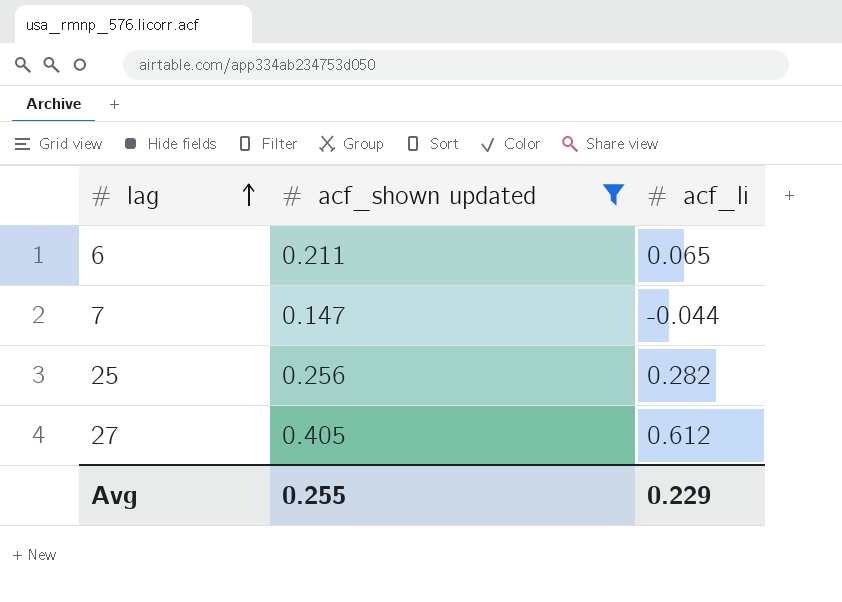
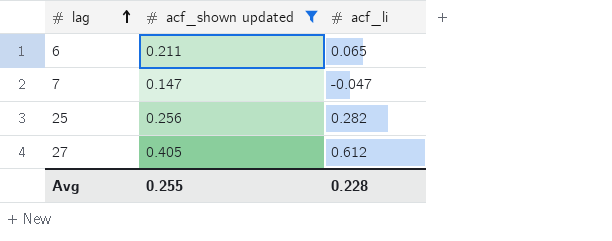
7 | acf_li: -0.044 -> -0.047
Avg | acf_li: 0.229 -> 0.228

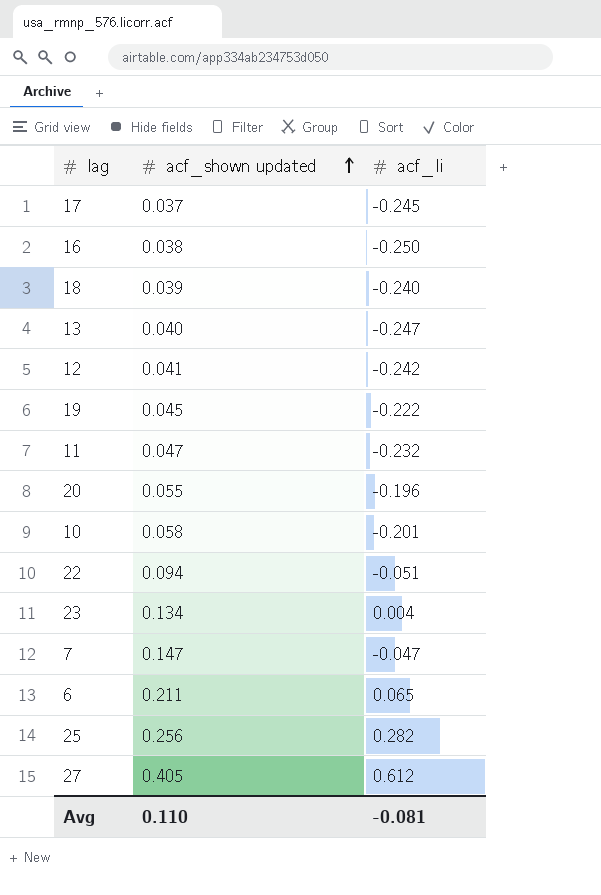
filter: acf_shown updated >= 0.147 -> none
row order: lag ascending -> acf_shown updated ascending
Avg | acf_shown updated: 0.255 -> 0.110
Avg | acf_li: 0.228 -> -0.081

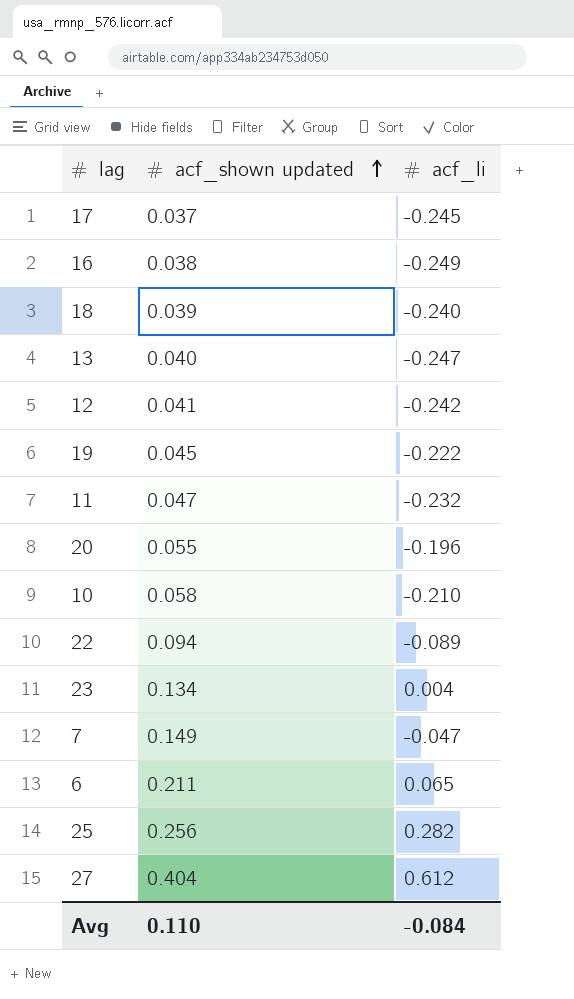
16 | acf_li: -0.250 -> -0.249
10 | acf_li: -0.201 -> -0.210
22 | acf_li: -0.051 -> -0.089
7 | acf_shown updated: 0.147 -> 0.149
27 | acf_shown updated: 0.405 -> 0.404
Avg | acf_li: -0.081 -> -0.084

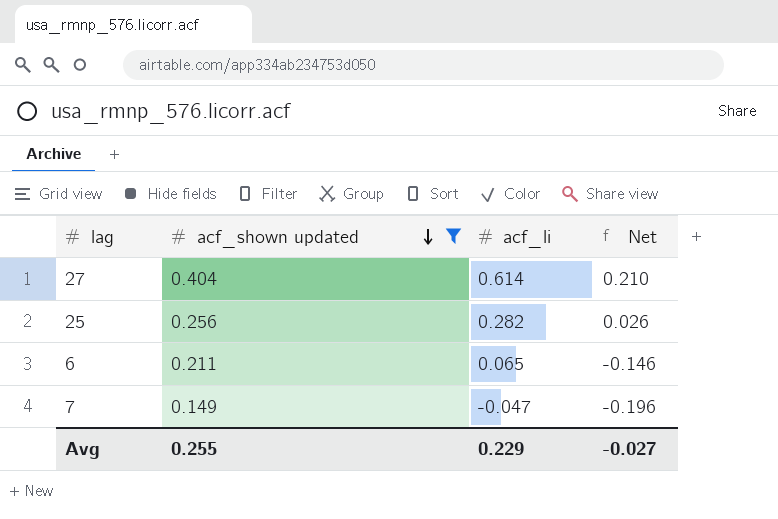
filter: none -> acf_shown updated >= 0.149
row order: acf_shown updated ascending -> acf_shown updated descending
column Net | formula: none -> [acf_li] - [acf_shown updated]
27 | acf_li: 0.612 -> 0.614
Avg | acf_shown updated: 0.110 -> 0.255
Avg | acf_li: -0.084 -> 0.229

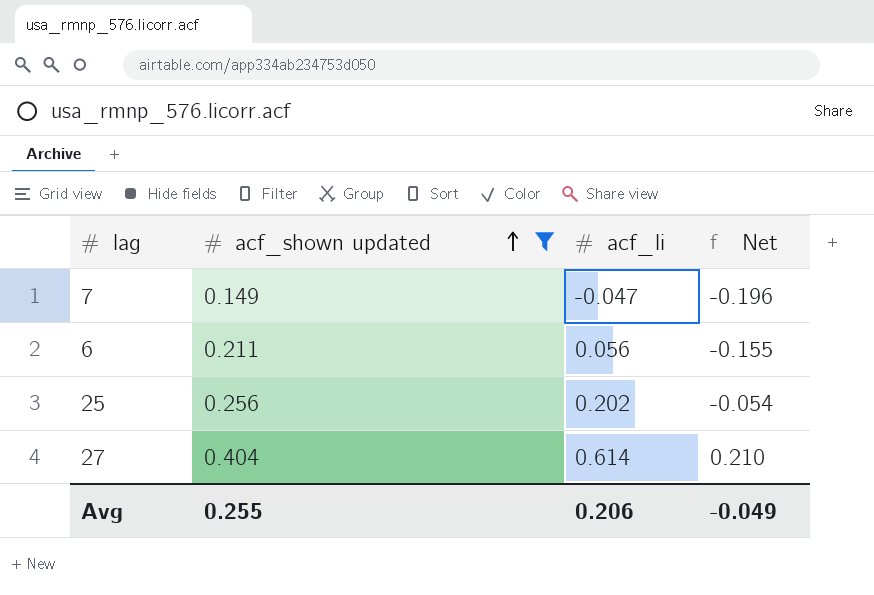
row order: acf_shown updated descending -> acf_shown updated ascending
6 | acf_li: 0.065 -> 0.056
6 | Net: -0.146 -> -0.155
25 | acf_li: 0.282 -> 0.202
25 | Net: 0.026 -> -0.054
Avg | acf_li: 0.229 -> 0.206
Avg | Net: -0.027 -> -0.049

